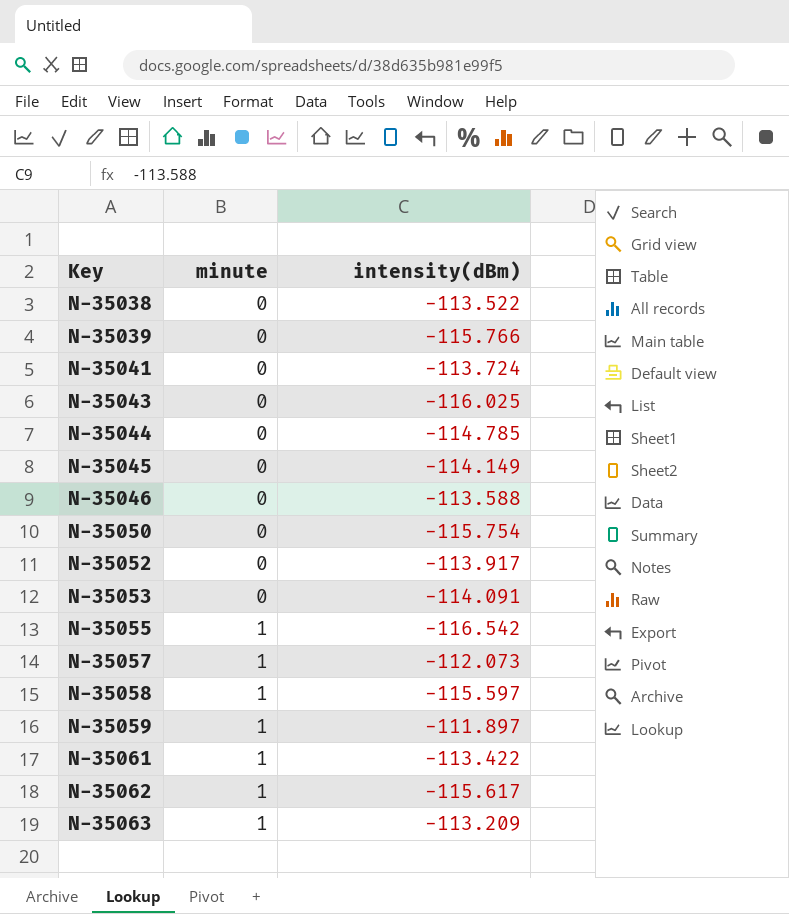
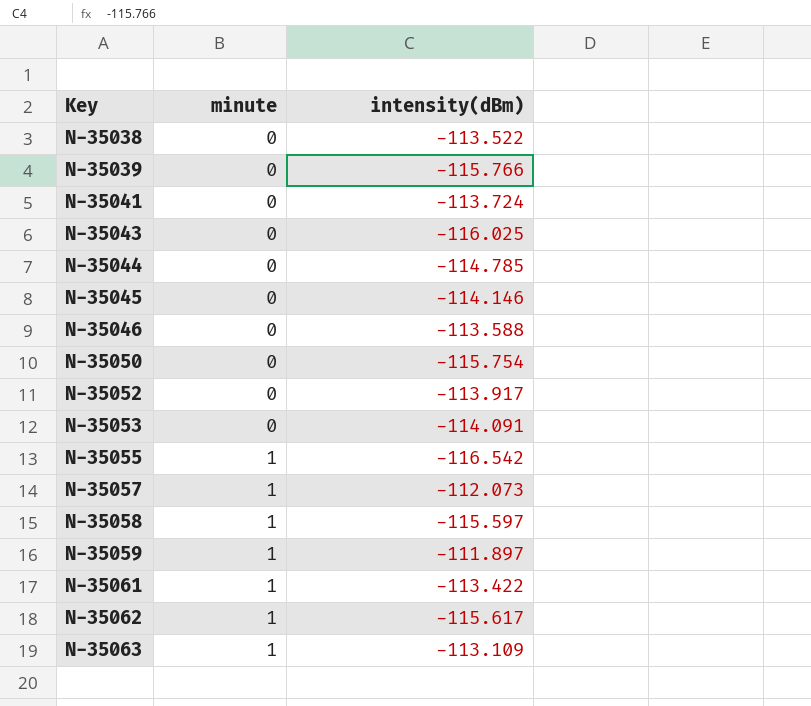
N-35045 | intensity(dBm): -114.149 -> -114.146
N-35063 | intensity(dBm): -113.209 -> -113.109

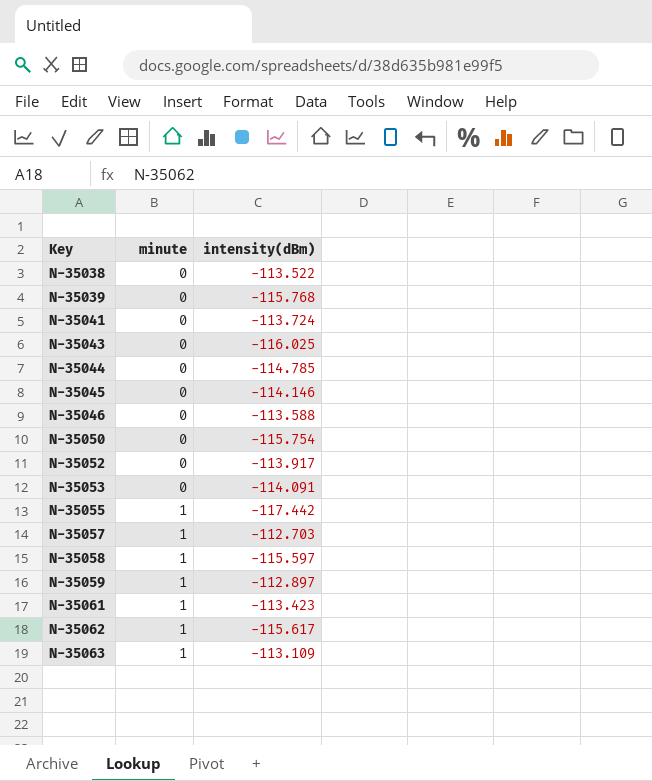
N-35039 | intensity(dBm): -115.766 -> -115.768
N-35055 | intensity(dBm): -116.542 -> -117.442
N-35057 | intensity(dBm): -112.073 -> -112.703
N-35059 | intensity(dBm): -111.897 -> -112.897
N-35061 | intensity(dBm): -113.422 -> -113.423

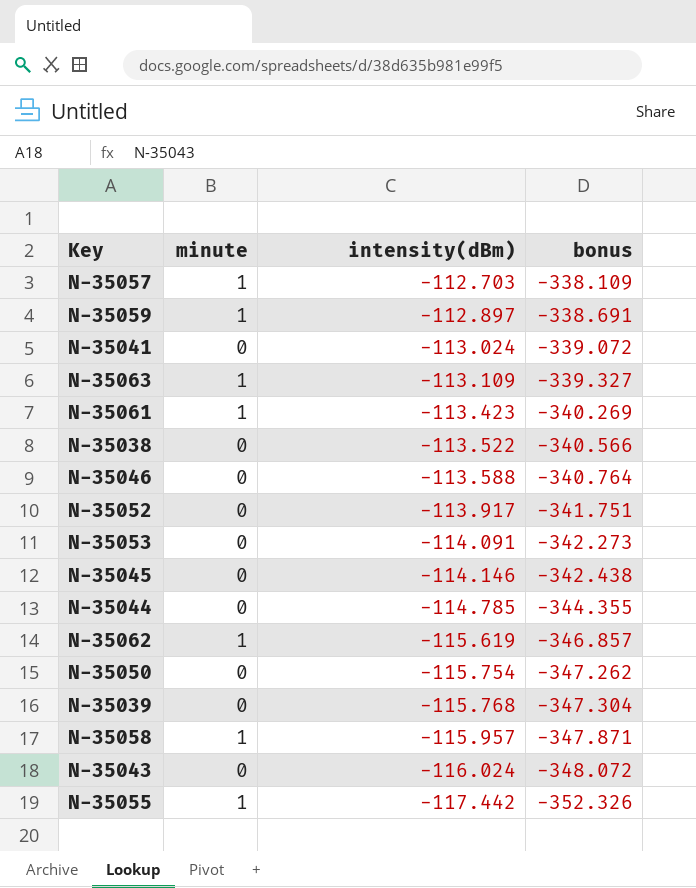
row order: Key ascending -> intensity(dBm) descending
column bonus | formula: none -> [intensity(dBm)] * 3
N-35041 | intensity(dBm): -113.724 -> -113.024
N-35062 | intensity(dBm): -115.617 -> -115.619
N-35058 | intensity(dBm): -115.597 -> -115.957
N-35043 | intensity(dBm): -116.025 -> -116.024

